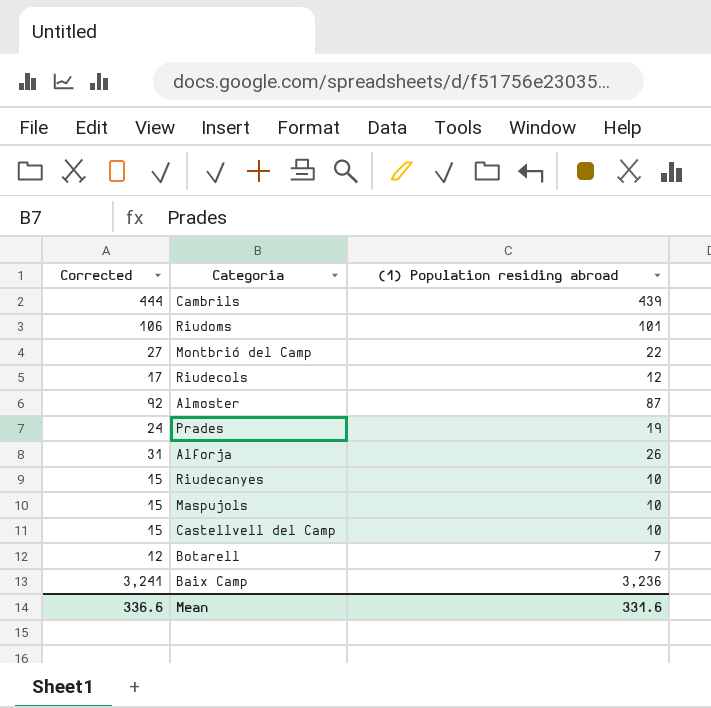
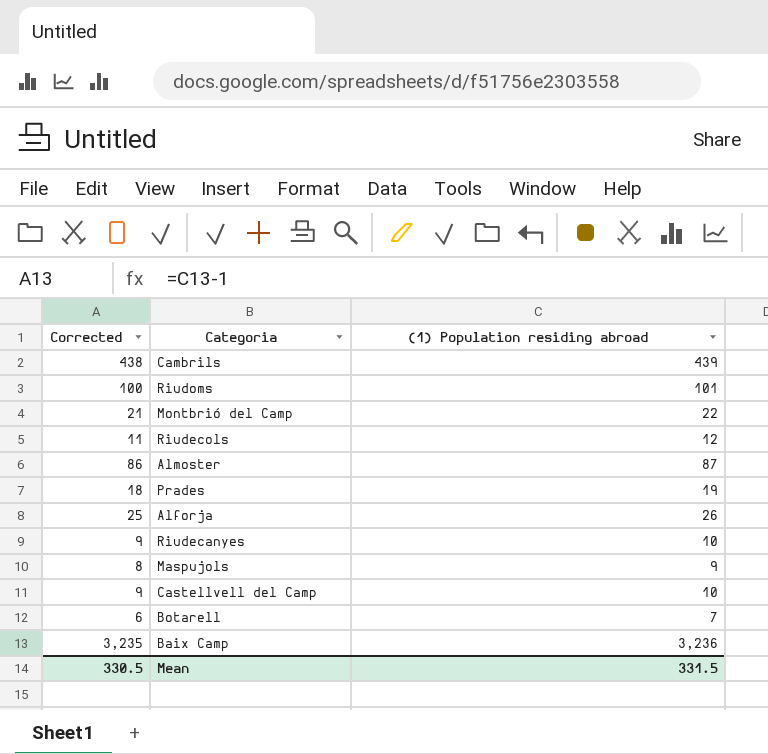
column Corrected | formula: [(1) Population residing abroad] + 5 -> [(1) Population residing abroad] - 1
Maspujols | (1) Population residing abroad: 10 -> 9
Mean | Corrected: 336.6 -> 330.5
Mean | (1) Population residing abroad: 331.6 -> 331.5

